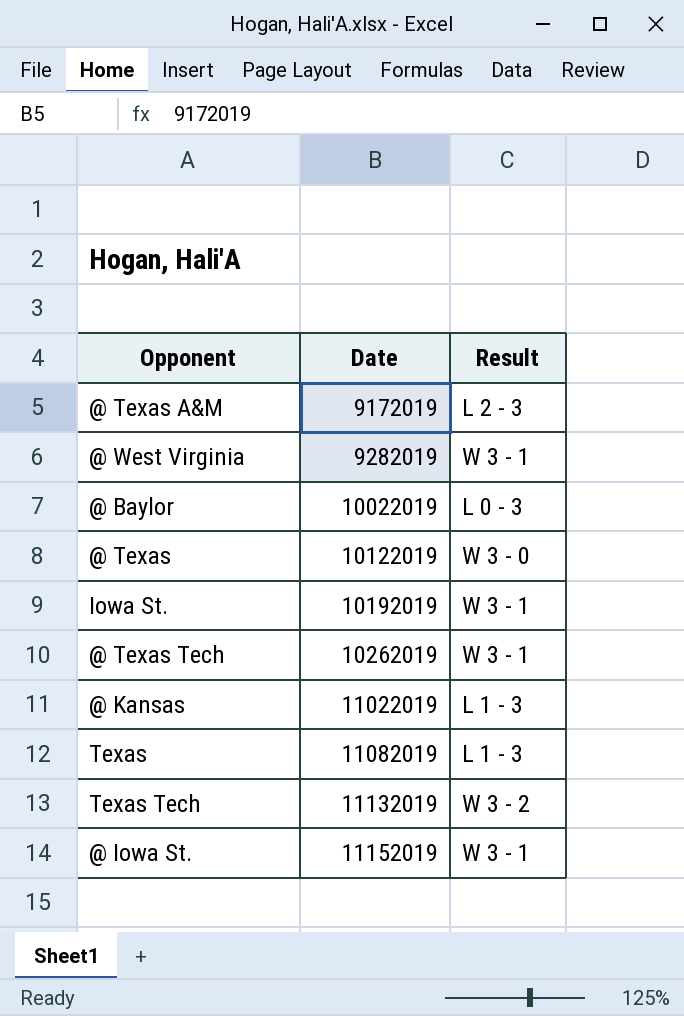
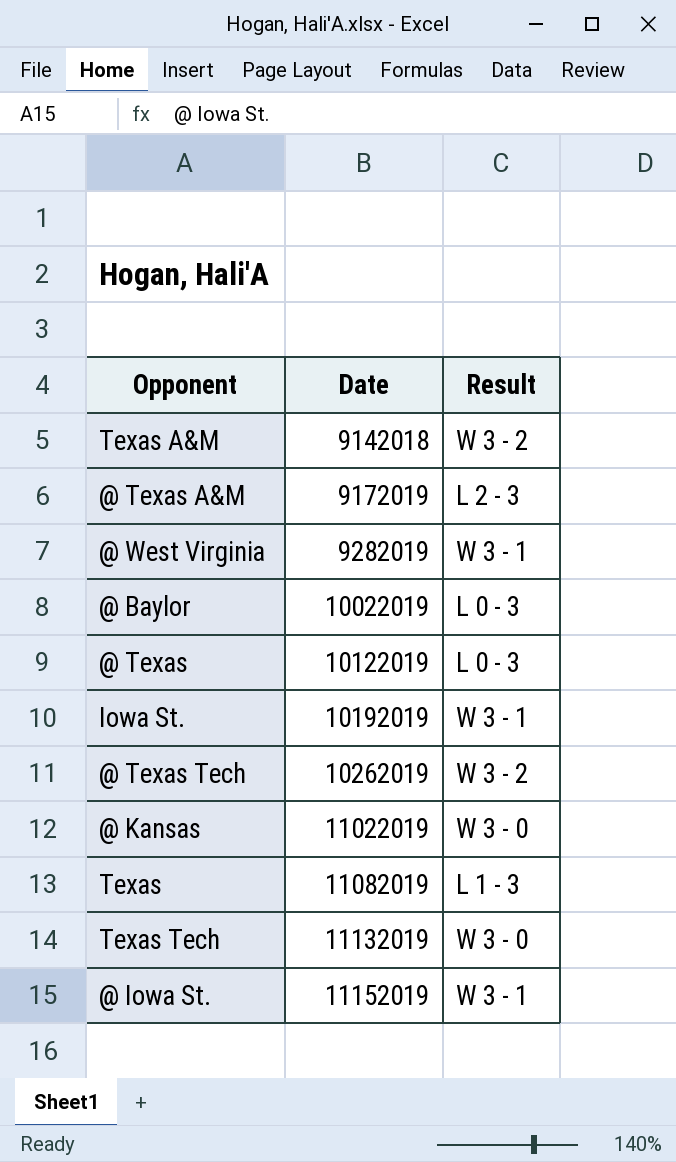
row Texas A&M: none -> 9142018 | W 3 - 2
@ Texas | Result: W 3 - 0 -> L 0 - 3
@ Texas Tech | Result: W 3 - 1 -> W 3 - 2
@ Kansas | Result: L 1 - 3 -> W 3 - 0
Texas Tech | Result: W 3 - 2 -> W 3 - 0

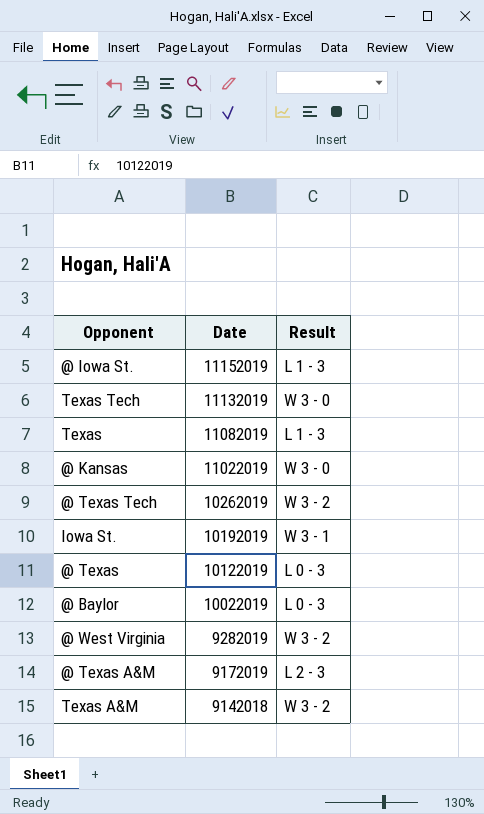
row order: Date ascending -> Date descending
@ Iowa St. | Result: W 3 - 1 -> L 1 - 3
@ West Virginia | Result: W 3 - 1 -> W 3 - 2

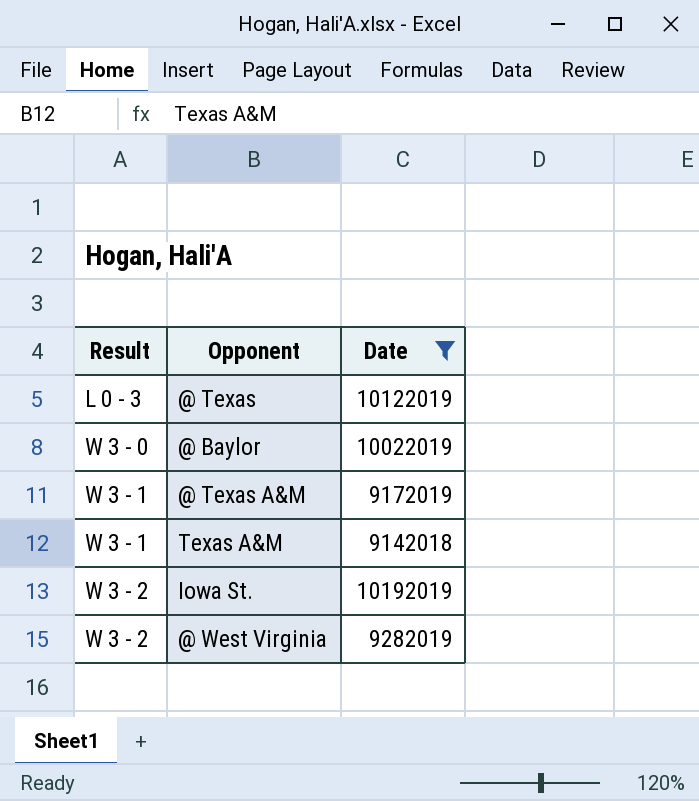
filter: none -> Date <= 10192019
row order: Date descending -> Result ascending
column Result | position: 3 -> 1
@ Baylor | Result: L 0 - 3 -> W 3 - 0
@ Texas A&M | Result: L 2 - 3 -> W 3 - 1
Texas A&M | Result: W 3 - 2 -> W 3 - 1
Iowa St. | Result: W 3 - 1 -> W 3 - 2

